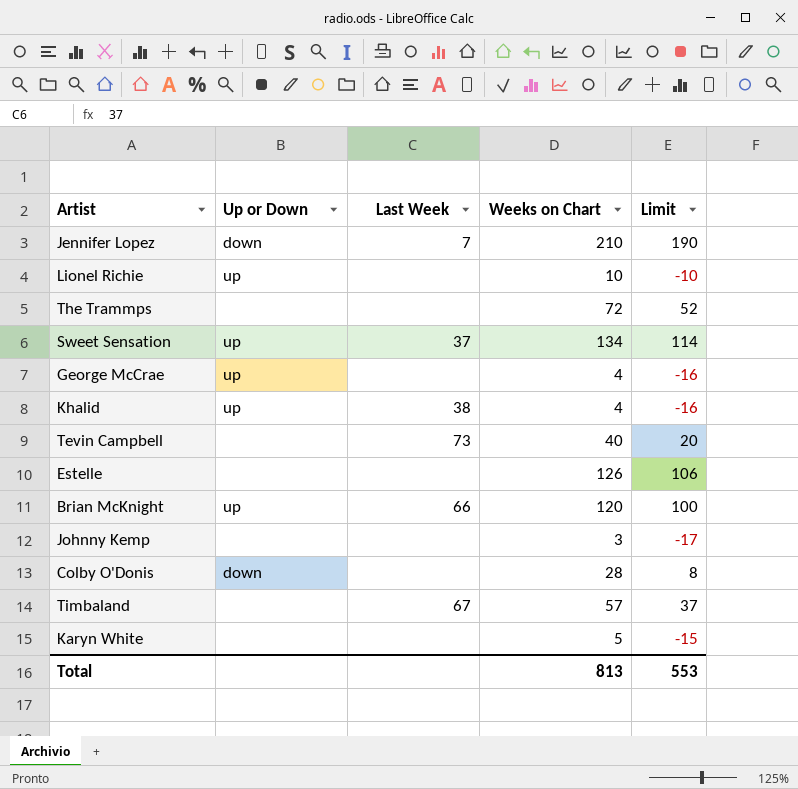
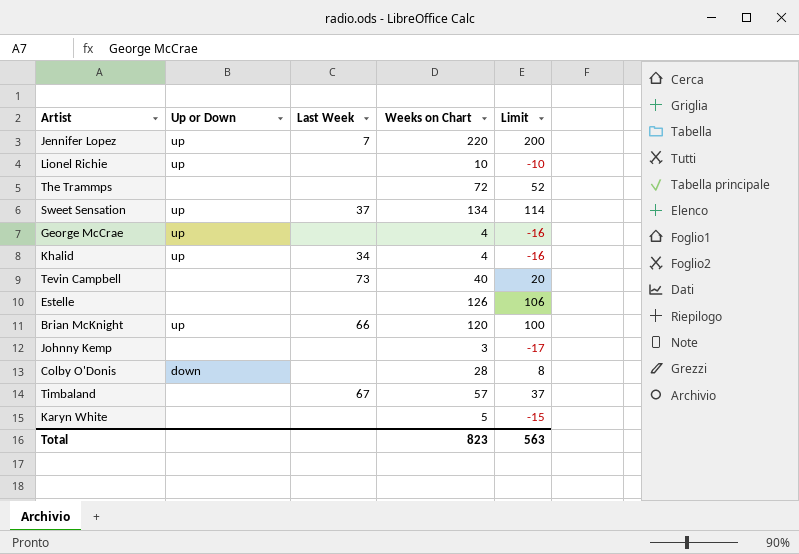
Jennifer Lopez | Up or Down: down -> up
Jennifer Lopez | Weeks on Chart: 210 -> 220
Jennifer Lopez | Limit: 190 -> 200
Khalid | Last Week: 38 -> 34
Total | Weeks on Chart: 813 -> 823
Total | Limit: 553 -> 563

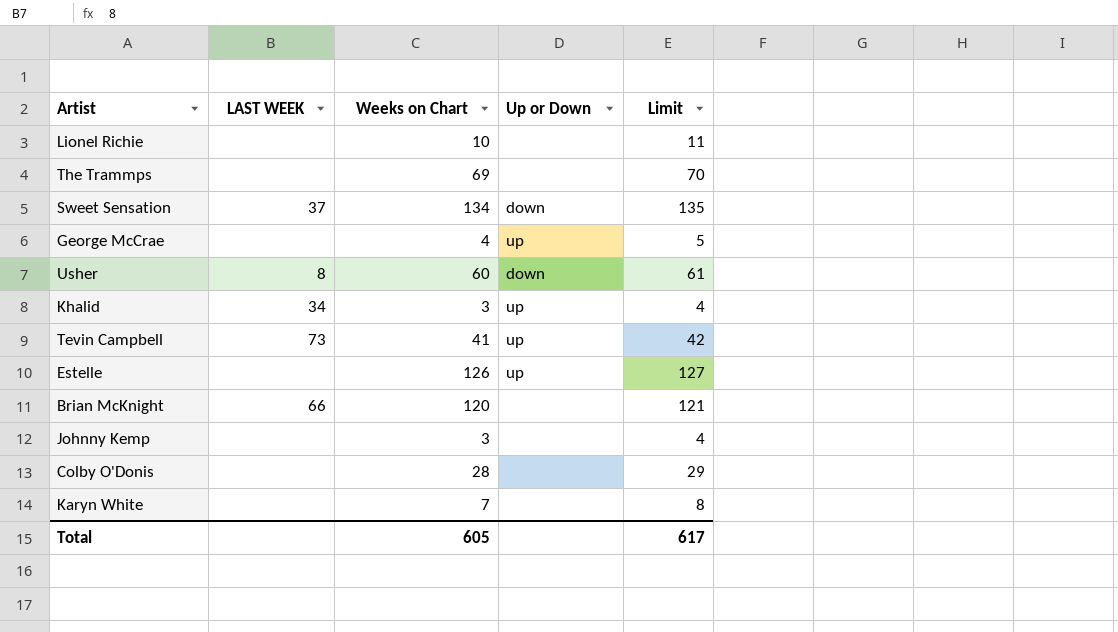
column name: Last Week -> LAST WEEK
column Up or Down | position: 2 -> 4
column Limit | formula: [Weeks on Chart] - 20 -> [Weeks on Chart] + 1
row Jennifer Lopez: up | 7 | 220 | 200 -> none
row Timbaland: none | 67 | 57 | 37 -> none
Lionel Richie | Up or Down: up -> none
The Trammps | Weeks on Chart: 72 -> 69
Sweet Sensation | Up or Down: up -> down
row Usher: none -> 8 | 60 | down | 61
Khalid | Weeks on Chart: 4 -> 3
Tevin Campbell | Weeks on Chart: 40 -> 41
Tevin Campbell | Up or Down: none -> up
Estelle | Up or Down: none -> up
Brian McKnight | Up or Down: up -> none
Colby O'Donis | Up or Down: down -> none
Karyn White | Weeks on Chart: 5 -> 7
Total | Weeks on Chart: 823 -> 605
Total | Limit: 563 -> 617

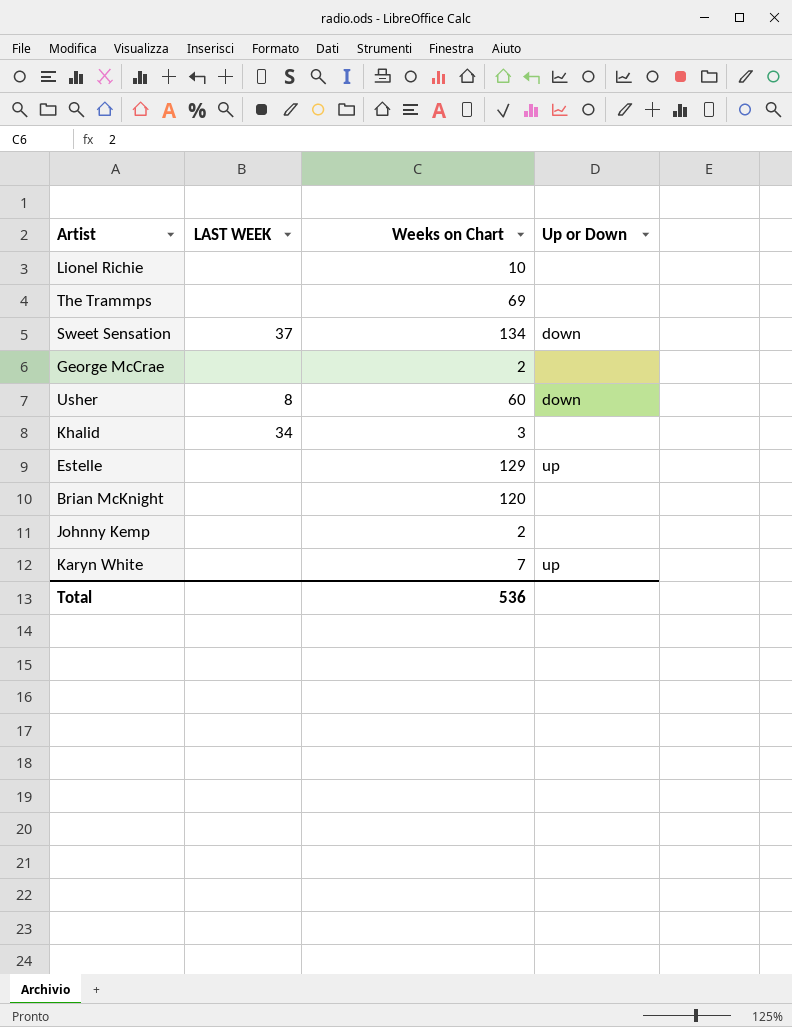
column Limit | formula: [Weeks on Chart] + 1 -> none
row Tevin Campbell: 73 | 41 | up | 42 -> none
row Colby O'Donis: none | 28 | none | 29 -> none
George McCrae | Weeks on Chart: 4 -> 2
George McCrae | Up or Down: up -> none
Khalid | Up or Down: up -> none
Estelle | Weeks on Chart: 126 -> 129
Brian McKnight | LAST WEEK: 66 -> none
Johnny Kemp | Weeks on Chart: 3 -> 2
Karyn White | Up or Down: none -> up
Total | Weeks on Chart: 605 -> 536

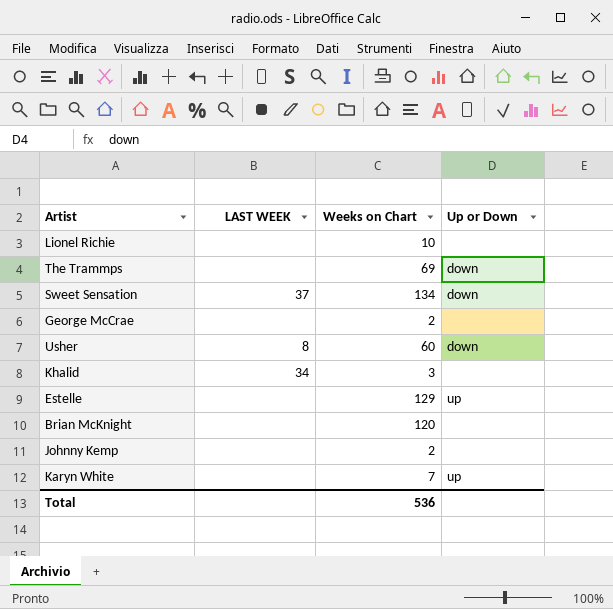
The Trammps | Up or Down: none -> down

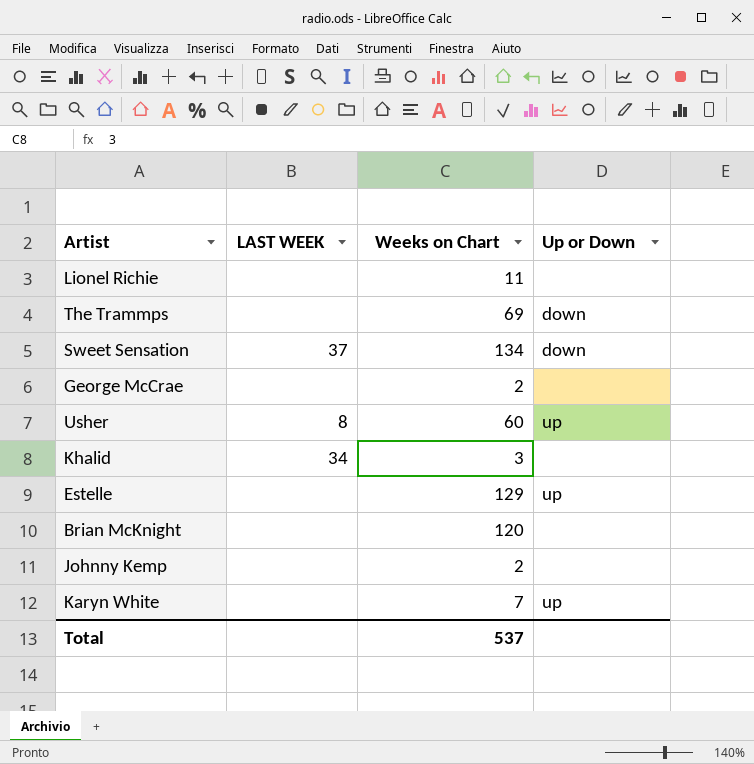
Lionel Richie | Weeks on Chart: 10 -> 11
Usher | Up or Down: down -> up
Total | Weeks on Chart: 536 -> 537

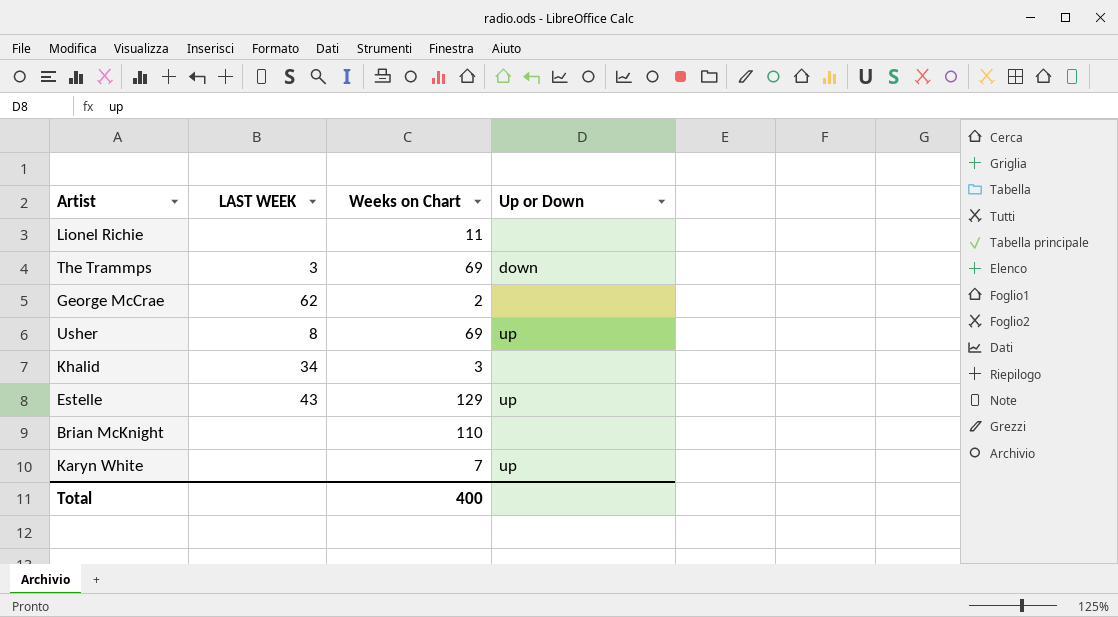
row Sweet Sensation: 37 | 134 | down -> none
row Johnny Kemp: none | 2 | none -> none
The Trammps | LAST WEEK: none -> 3
George McCrae | LAST WEEK: none -> 62
Usher | Weeks on Chart: 60 -> 69
Estelle | LAST WEEK: none -> 43
Brian McKnight | Weeks on Chart: 120 -> 110
Total | Weeks on Chart: 537 -> 400

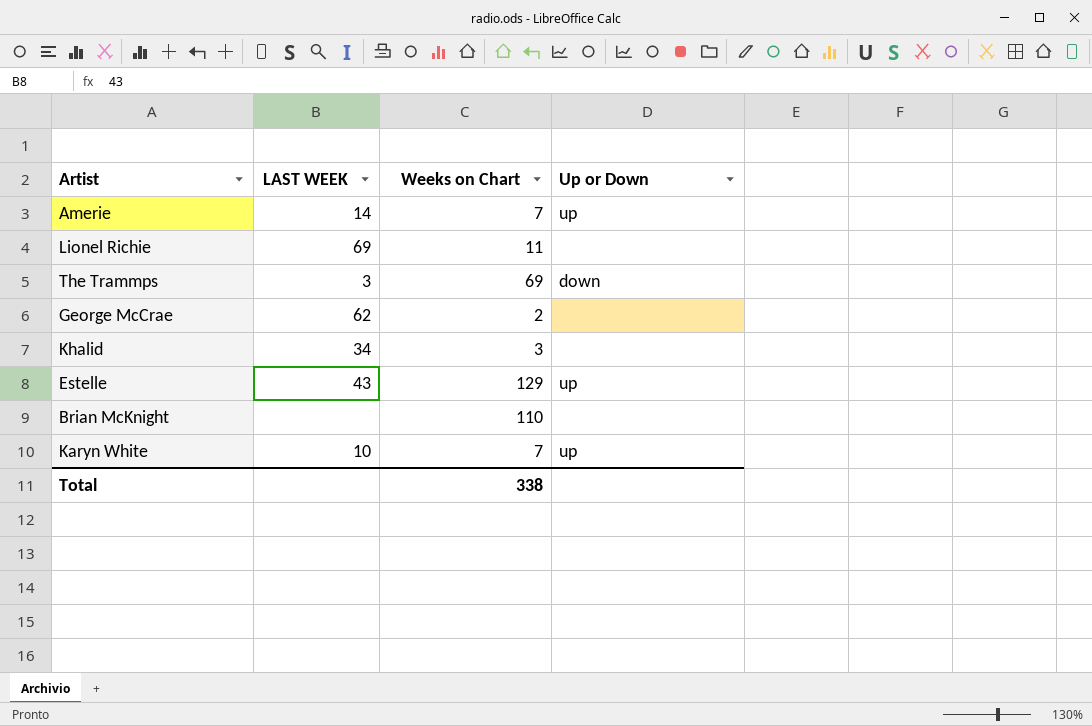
row Usher: 8 | 69 | up -> none
row Amerie: none -> 14 | 7 | up
Lionel Richie | LAST WEEK: none -> 69
Karyn White | LAST WEEK: none -> 10
Total | Weeks on Chart: 400 -> 338

